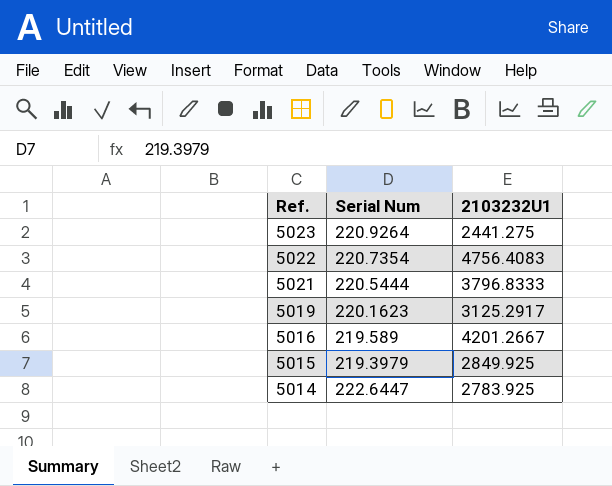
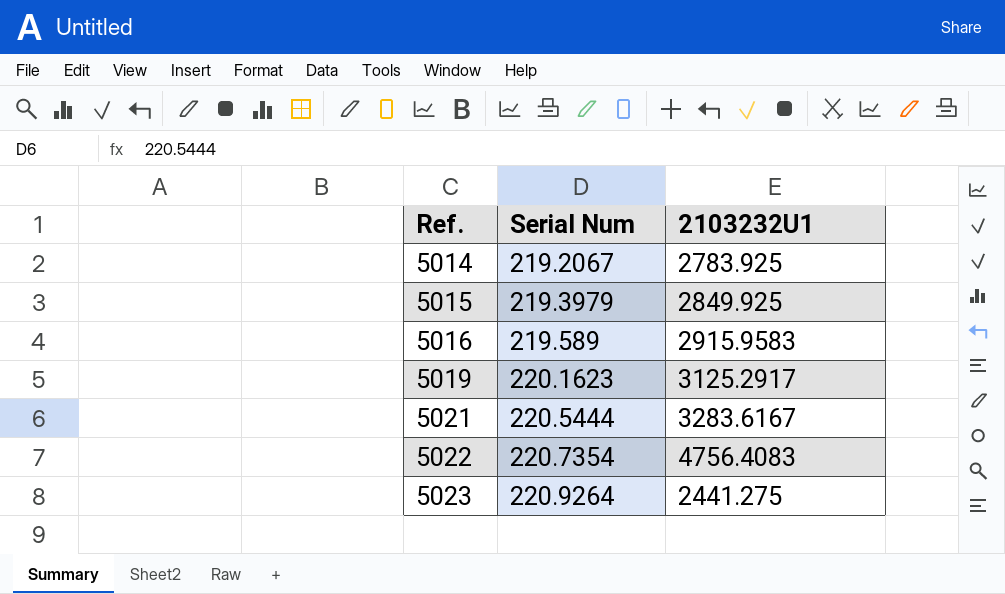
row order: Ref. descending -> Ref. ascending
5014 | Serial Num: 222.6447 -> 219.2067
5016 | 2103232U1: 4201.2667 -> 2915.9583
5021 | 2103232U1: 3796.8333 -> 3283.6167

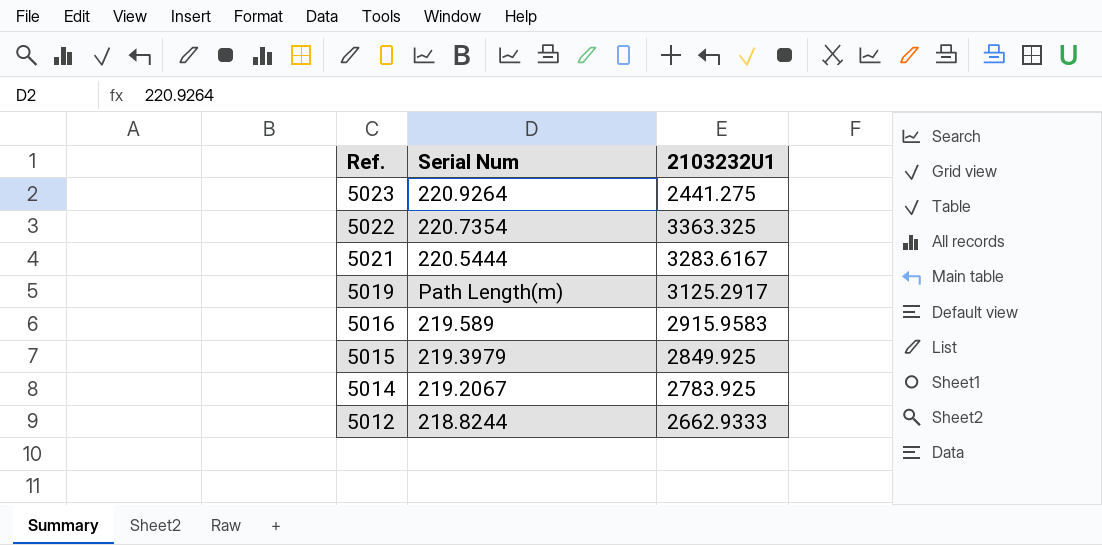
row order: Ref. ascending -> Ref. descending
5022 | 2103232U1: 4756.4083 -> 3363.325
5019 | Serial Num: 220.1623 -> Path Length(m)
row 5012: none -> 218.8244 | 2662.9333

